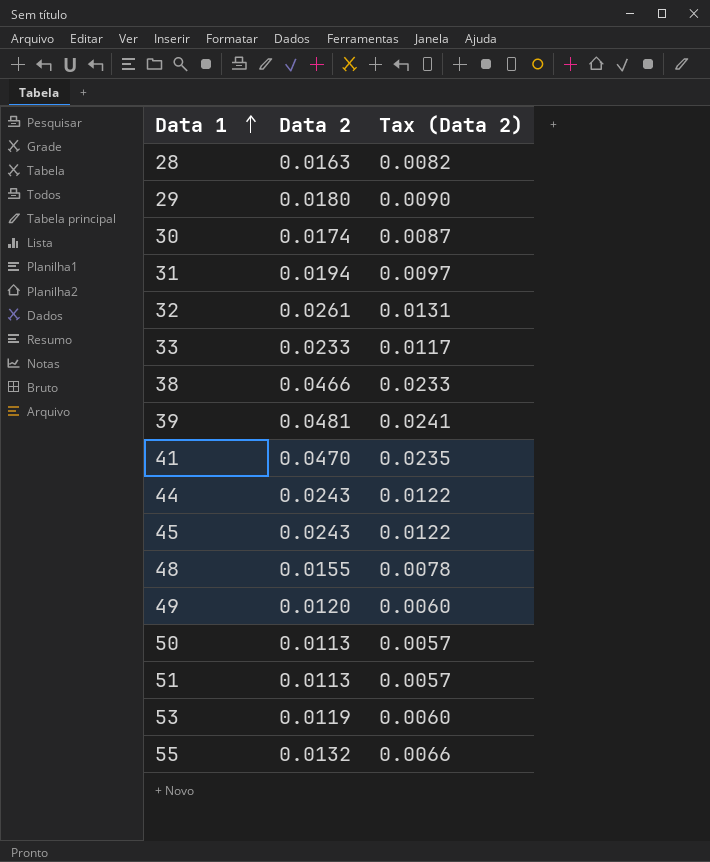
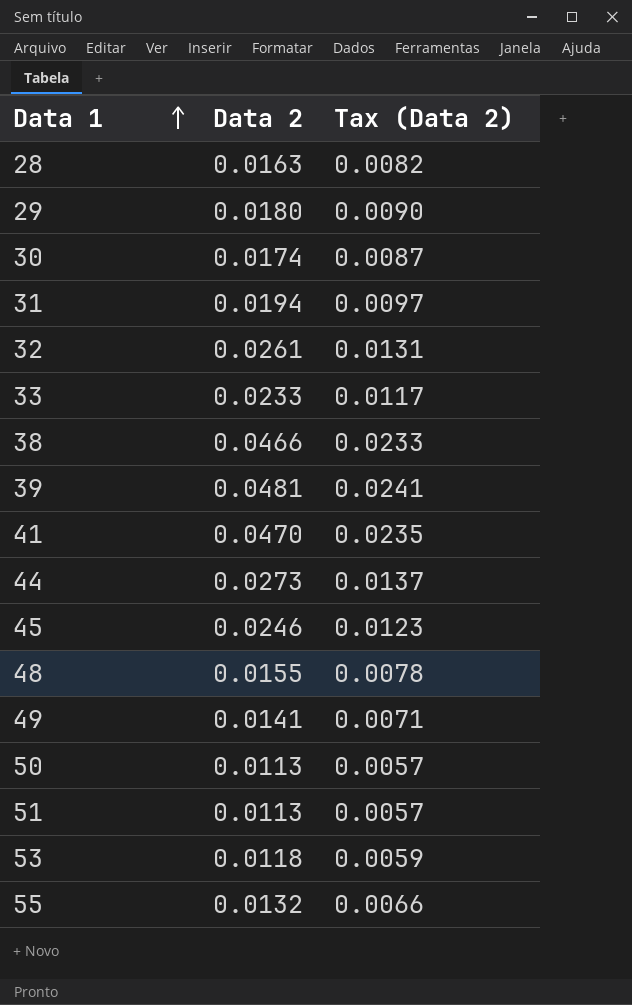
44 | Data 2: 0.0243 -> 0.0273
44 | Tax (Data 2): 0.0122 -> 0.0137
45 | Data 2: 0.0243 -> 0.0246
45 | Tax (Data 2): 0.0122 -> 0.0123
49 | Data 2: 0.0120 -> 0.0141
49 | Tax (Data 2): 0.0060 -> 0.0071
53 | Data 2: 0.0119 -> 0.0118
53 | Tax (Data 2): 0.0060 -> 0.0059

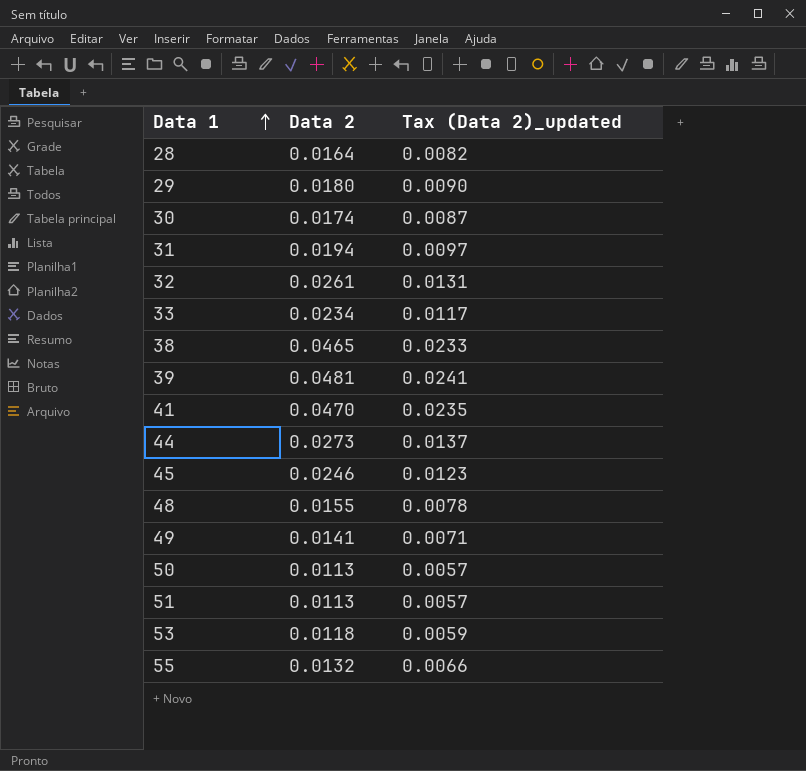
column name: Tax (Data 2) -> Tax (Data 2)_updated
28 | Data 2: 0.0163 -> 0.0164
33 | Data 2: 0.0233 -> 0.0234
38 | Data 2: 0.0466 -> 0.0465

